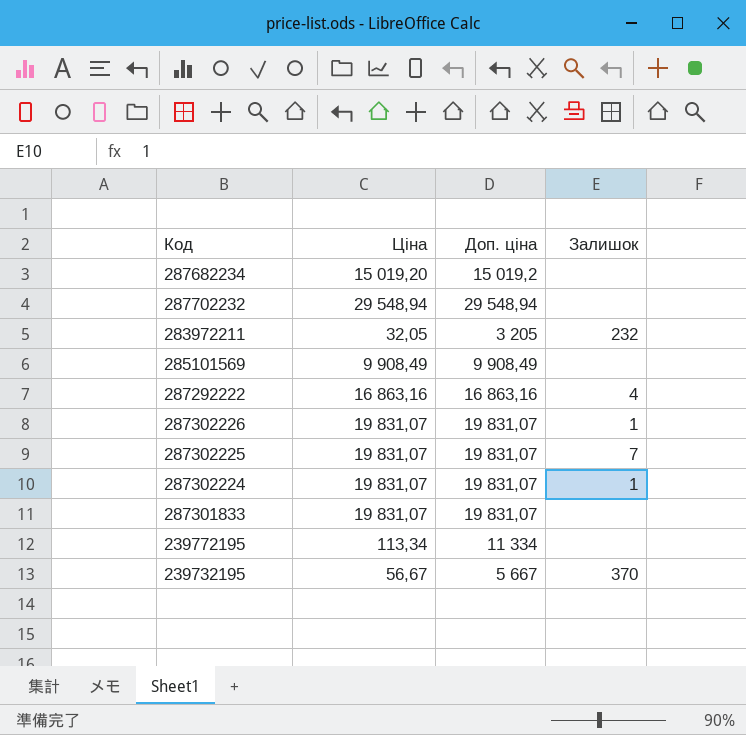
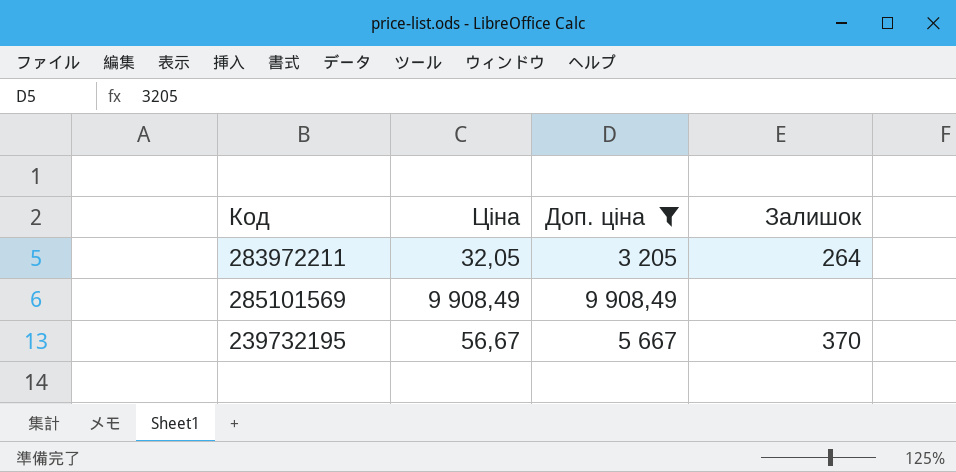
filter: none -> Доп. ціна <= 9 908,49
283972211 | Залишок: 232 -> 264

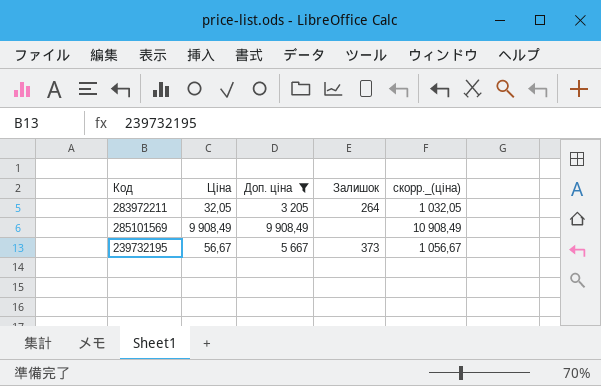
column скорр._(ціна) | formula: none -> [Ціна] + 1000
239732195 | Залишок: 370 -> 373

